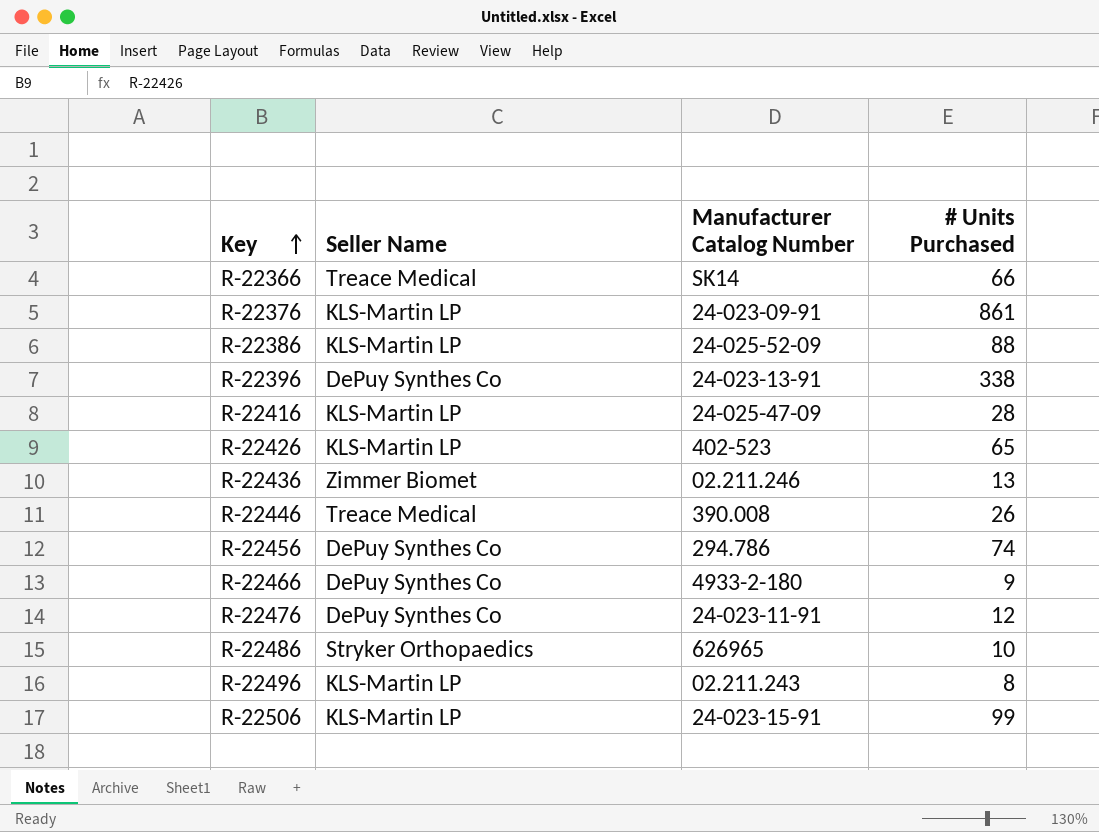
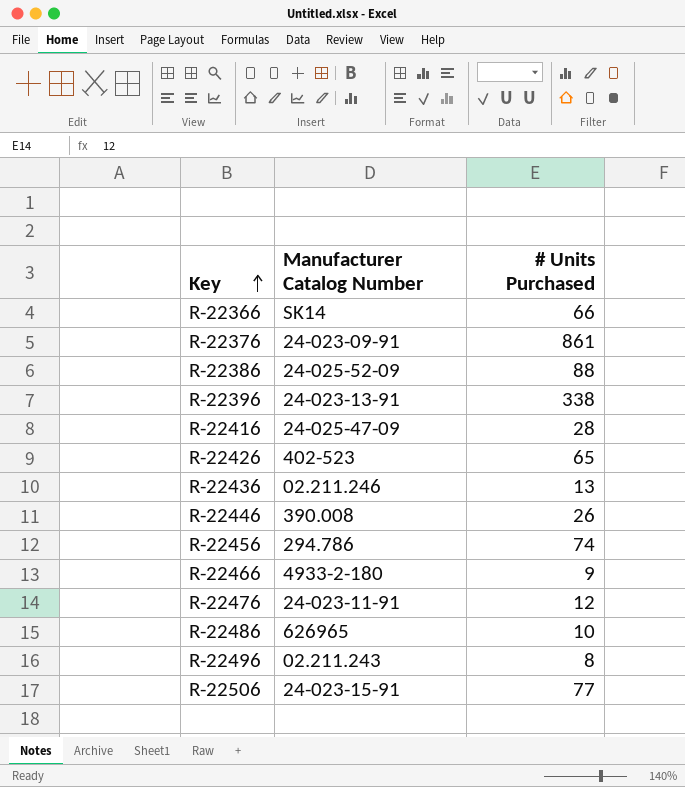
column Seller Name | position: 2 -> none
R-22506 | # Units Purchased: 99 -> 77

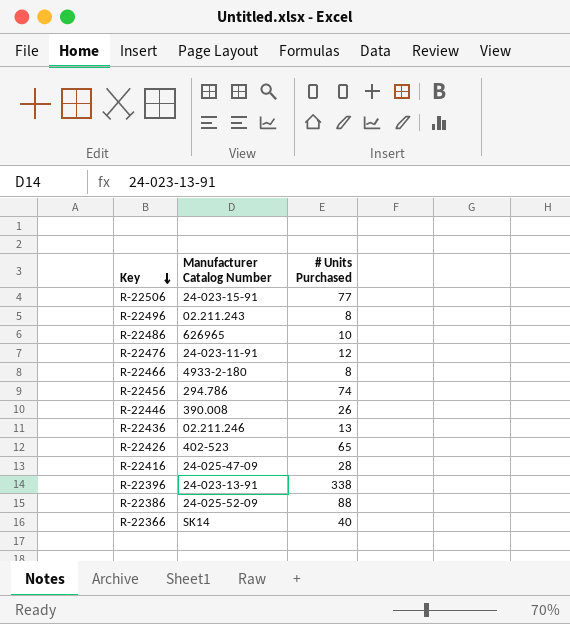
row order: Key ascending -> Key descending
row R-22376: 24-023-09-91 | 861 -> none
R-22466 | # Units Purchased: 9 -> 8
R-22366 | # Units Purchased: 66 -> 40

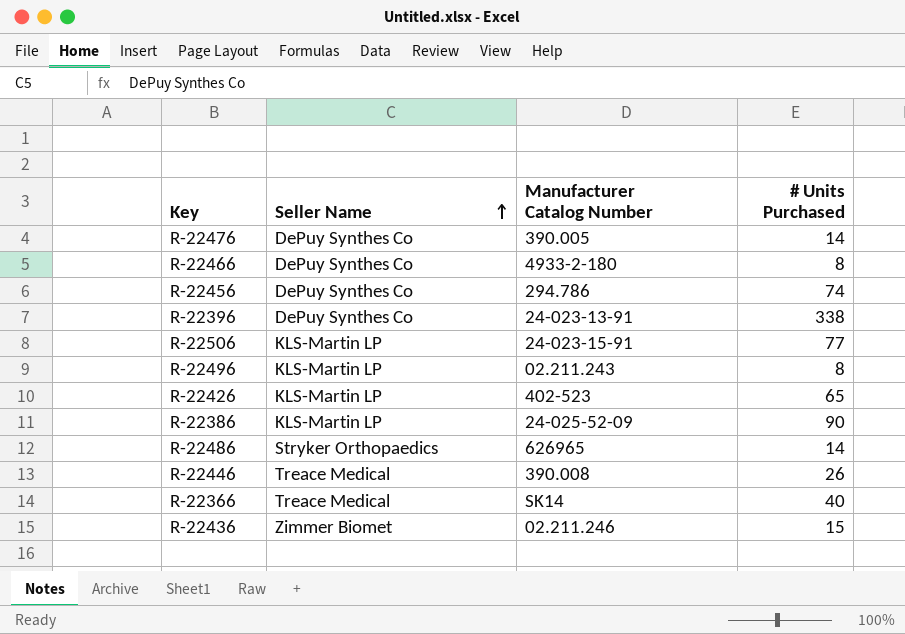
row order: Key descending -> Seller Name ascending
column Seller Name | position: none -> 2
row R-22416: 24-025-47-09 | 28 -> none
R-22476 | Manufacturer Catalog Number: 24-023-11-91 -> 390.005
R-22476 | # Units Purchased: 12 -> 14
R-22386 | # Units Purchased: 88 -> 90
R-22486 | # Units Purchased: 10 -> 14
R-22436 | # Units Purchased: 13 -> 15

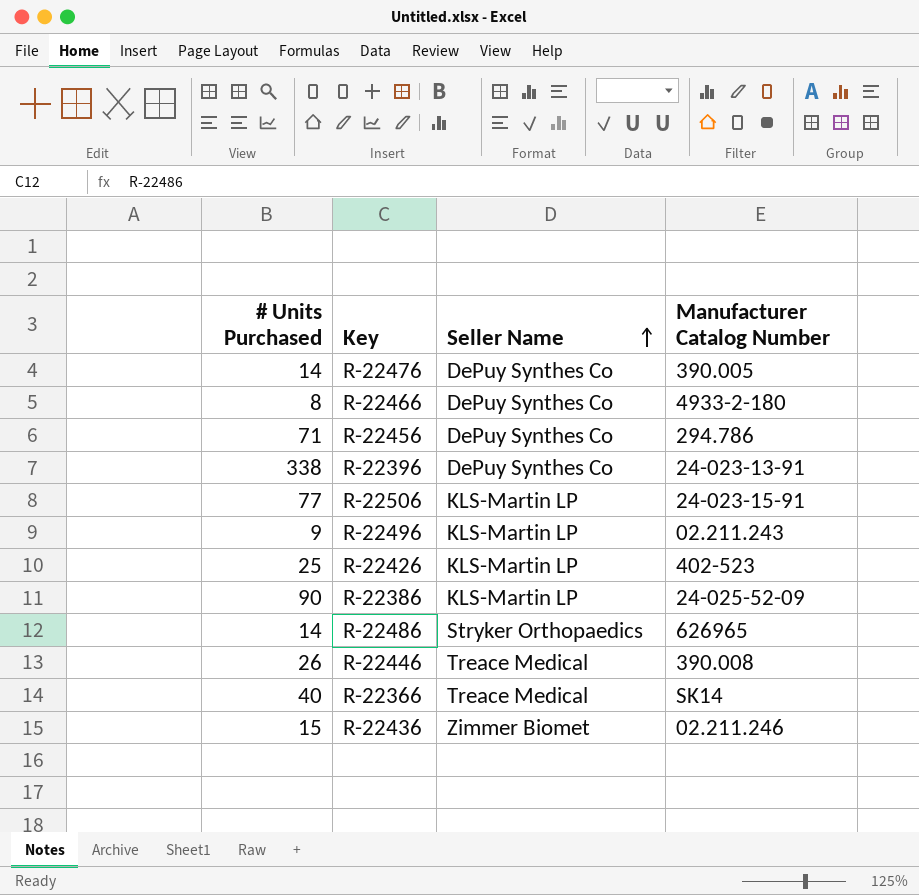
column # Units Purchased | position: 4 -> 1
R-22456 | # Units Purchased: 74 -> 71
R-22496 | # Units Purchased: 8 -> 9
R-22426 | # Units Purchased: 65 -> 25

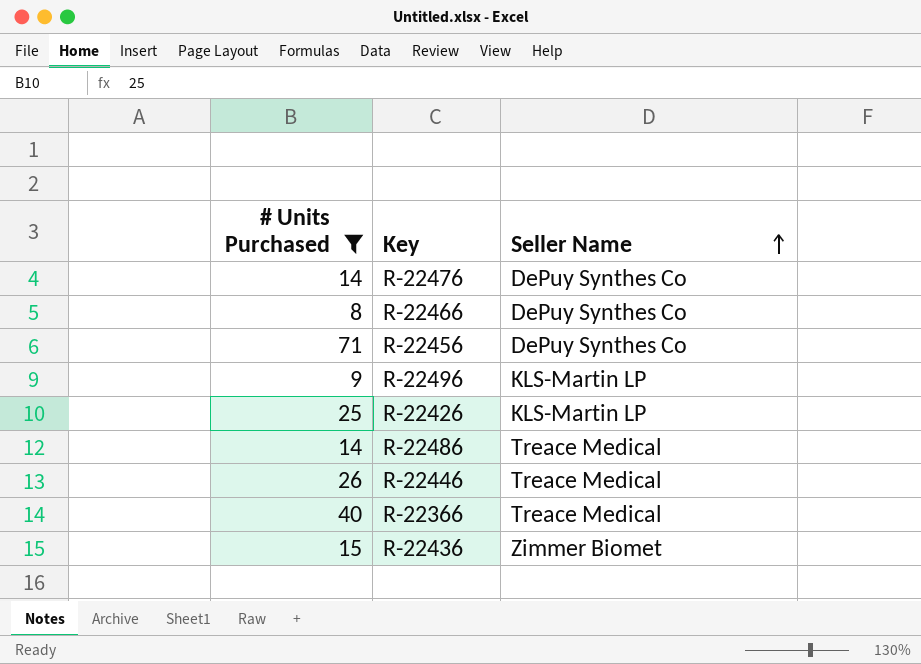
filter: none -> # Units Purchased <= 71
column Manufacturer Catalog Number | position: 4 -> none
R-22486 | Seller Name: Stryker Orthopaedics -> Treace Medical

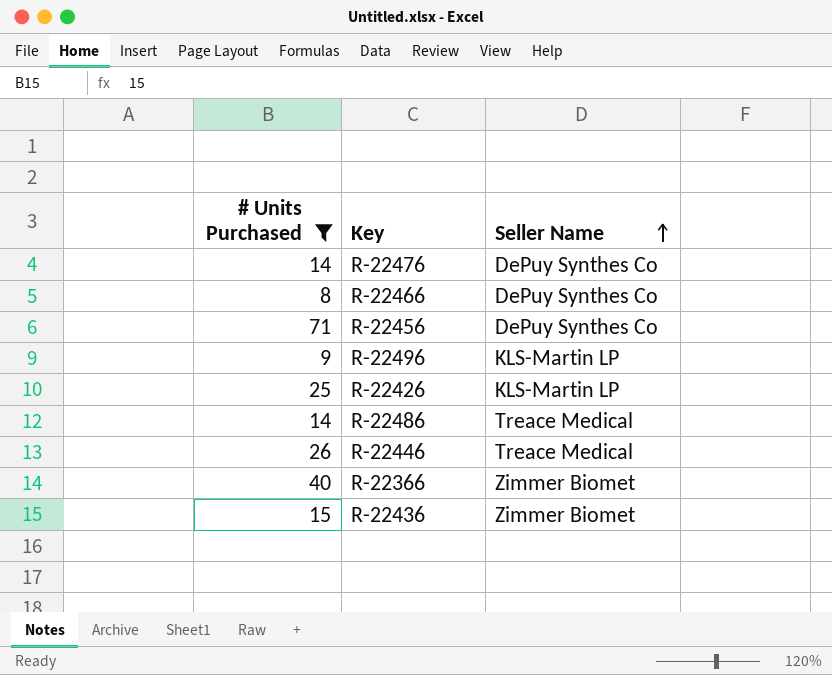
R-22366 | Seller Name: Treace Medical -> Zimmer Biomet

